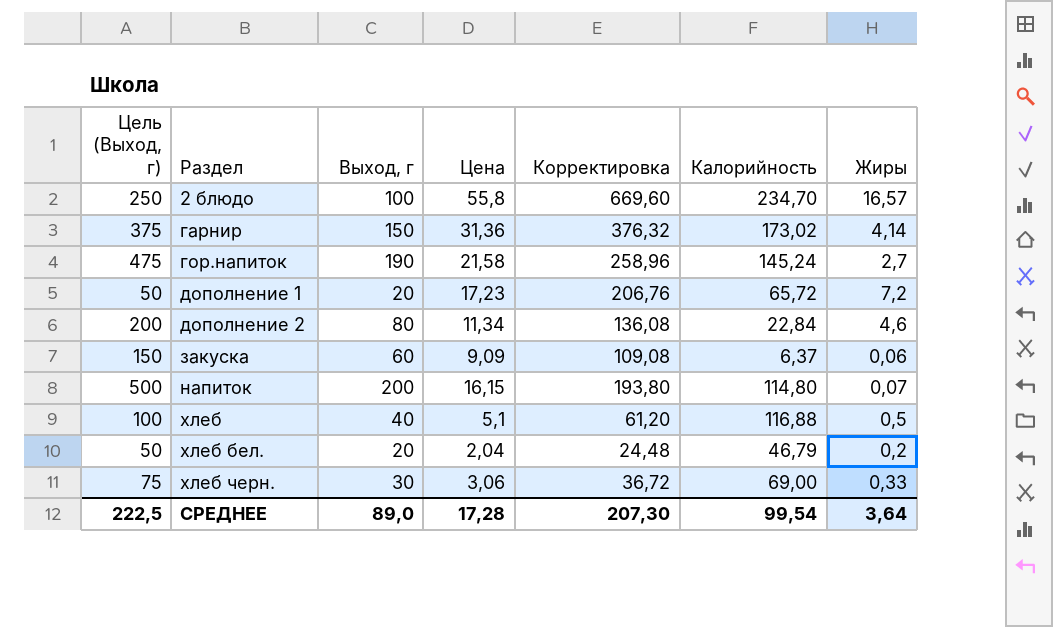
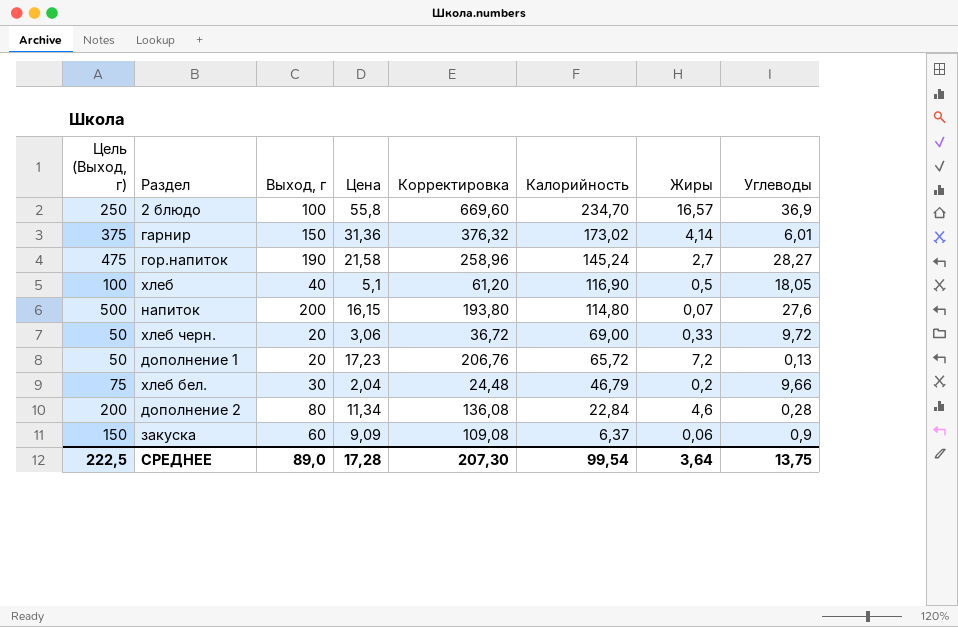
row order: Раздел ascending -> Калорийность descending
column Углеводы | position: none -> 8
хлеб | Калорийность: 116,88 -> 116,90
хлеб черн. | Цель (Выход, г): 75 -> 50
хлеб черн. | Выход, г: 30 -> 20
хлеб бел. | Цель (Выход, г): 50 -> 75
хлеб бел. | Выход, г: 20 -> 30

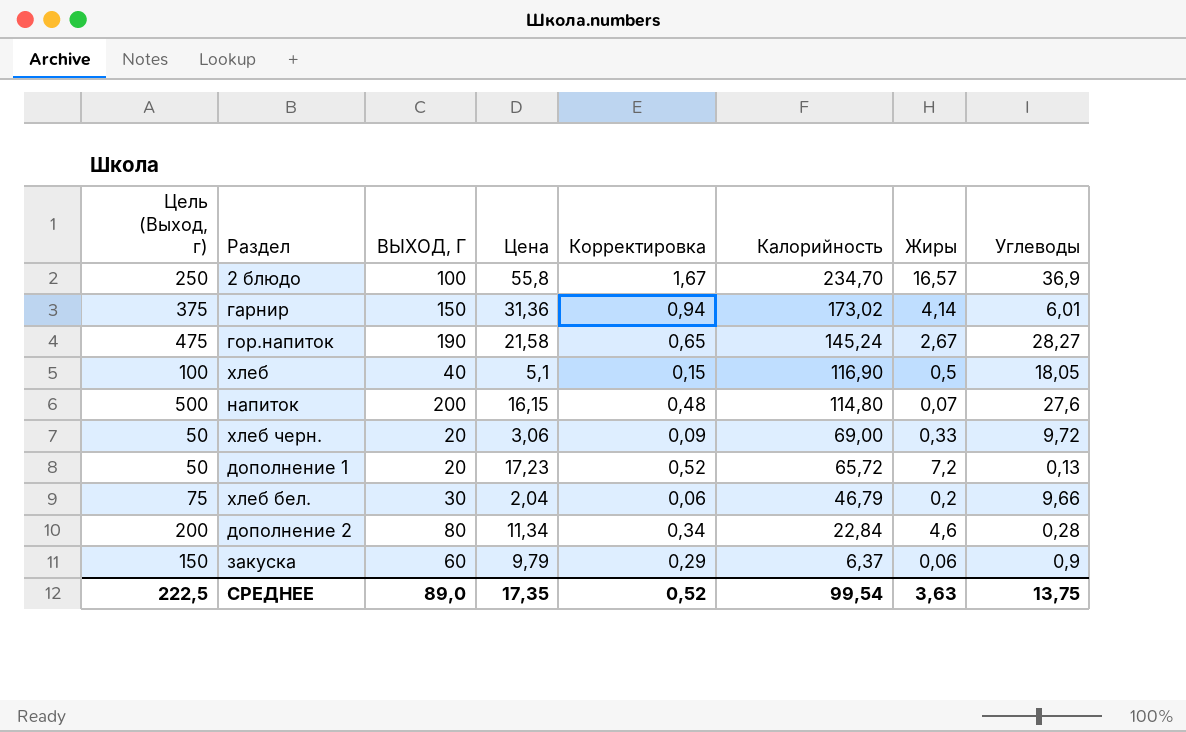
column name: Выход, г -> ВЫХОД, Г
column Корректировка | formula: [Цена] * 12 -> [Цена] * 0,03
гор.напиток | Жиры: 2,7 -> 2,67
закуска | Цена: 9,09 -> 9,79
СРЕДНЕЕ | Цена: 17,28 -> 17,35
СРЕДНЕЕ | Корректировка: 207,30 -> 0,52
СРЕДНЕЕ | Жиры: 3,64 -> 3,63

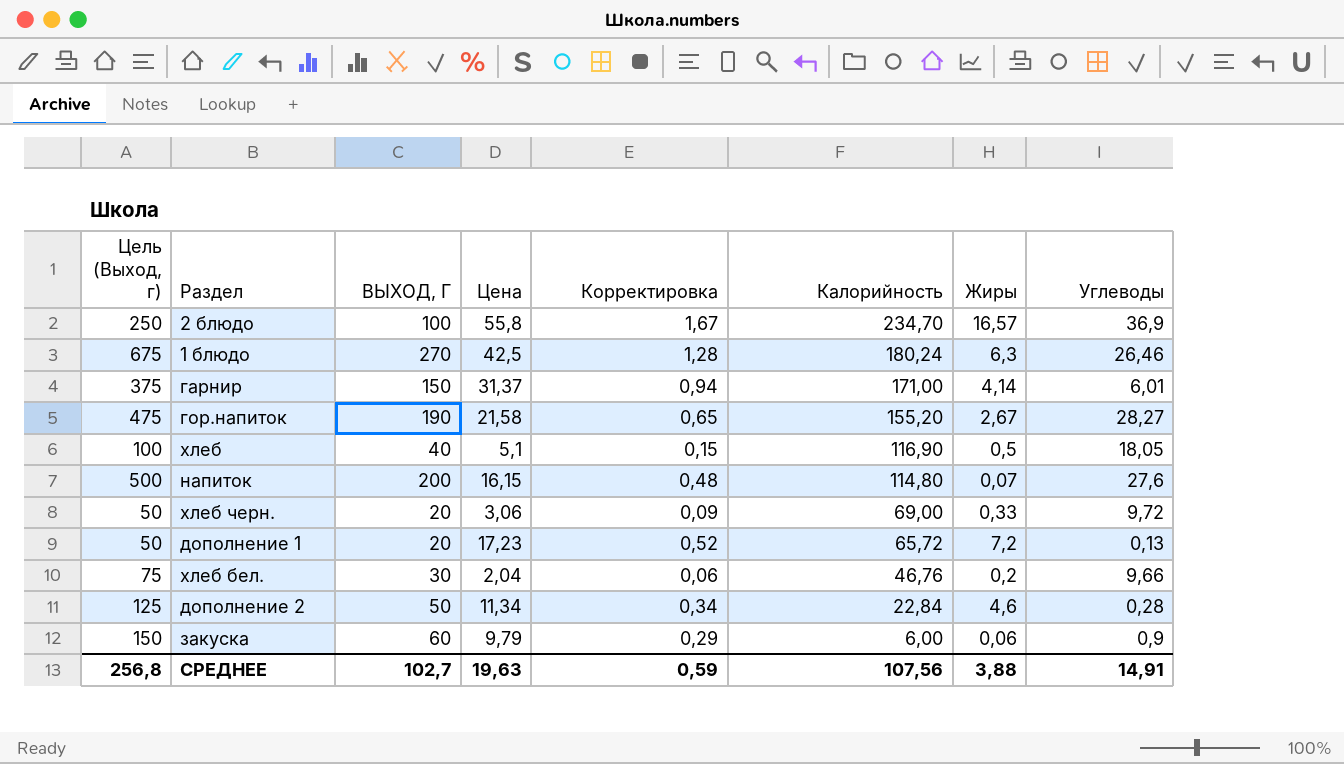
row 1 блюдо: none -> 675 | 270 | 42,5 | 1,28 | 180,24 | 6,3 | 26,46
гарнир | Цена: 31,36 -> 31,37
гарнир | Калорийность: 173,02 -> 171,00
гор.напиток | Калорийность: 145,24 -> 155,20
хлеб бел. | Калорийность: 46,79 -> 46,76
дополнение 2 | Цель (Выход, г): 200 -> 125
дополнение 2 | ВЫХОД, Г: 80 -> 50
закуска | Калорийность: 6,37 -> 6,00
СРЕДНЕЕ | Цель (Выход, г): 222,5 -> 256,8
СРЕДНЕЕ | ВЫХОД, Г: 89,0 -> 102,7
СРЕДНЕЕ | Цена: 17,35 -> 19,63
СРЕДНЕЕ | Корректировка: 0,52 -> 0,59
СРЕДНЕЕ | Калорийность: 99,54 -> 107,56
СРЕДНЕЕ | Жиры: 3,63 -> 3,88
СРЕДНЕЕ | Углеводы: 13,75 -> 14,91

